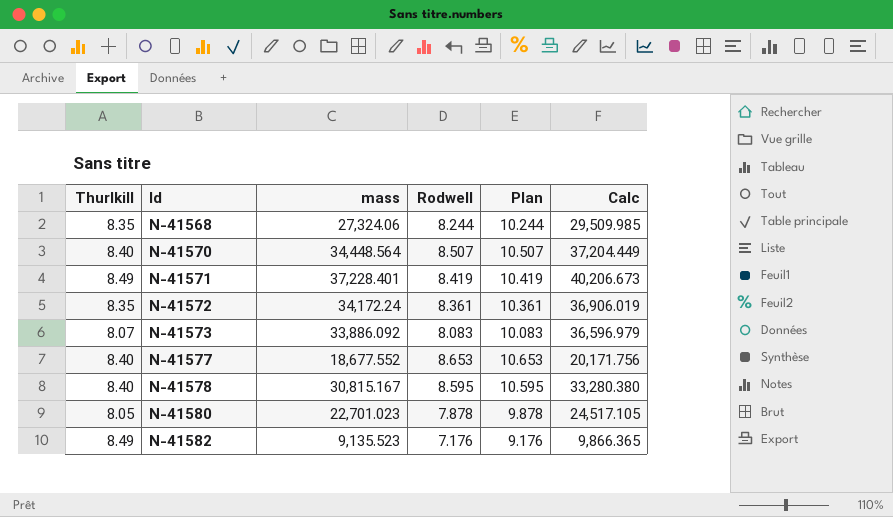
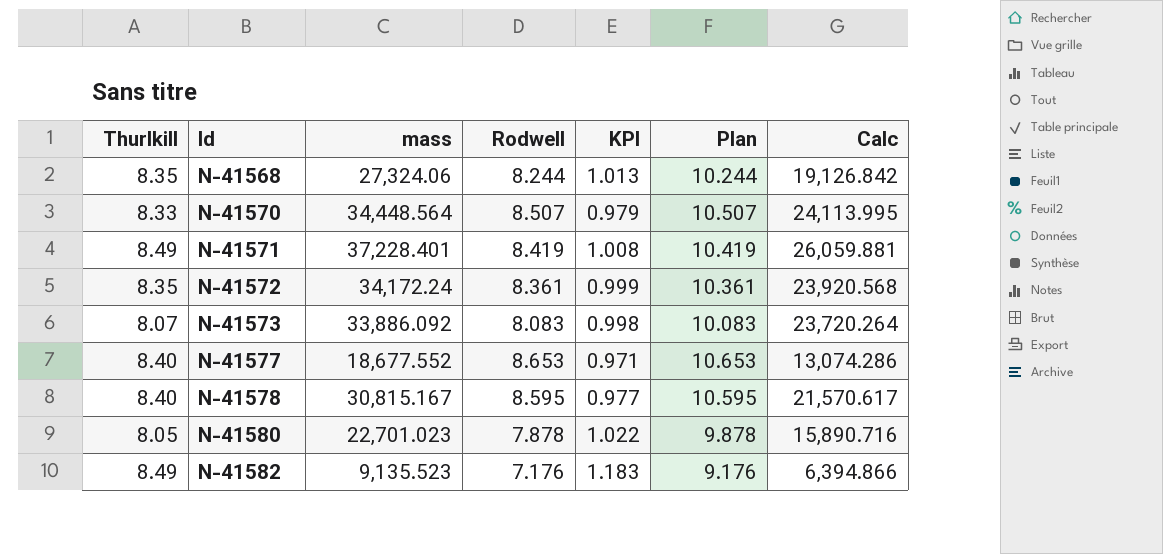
column KPI | formula: none -> [Thurlkill] / [Rodwell]
column Calc | formula: [mass] * 1.08 -> [mass] * 0.7
N-41570 | Thurlkill: 8.40 -> 8.33

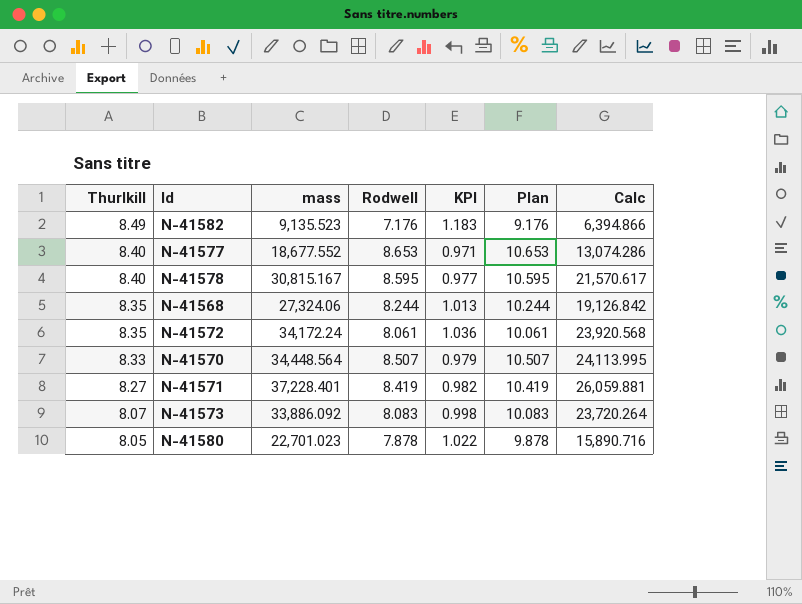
row order: Id ascending -> Thurlkill descending
N-41572 | Rodwell: 8.361 -> 8.061
N-41572 | KPI: 0.999 -> 1.036
N-41572 | Plan: 10.361 -> 10.061
N-41571 | Thurlkill: 8.49 -> 8.27
N-41571 | KPI: 1.008 -> 0.982

